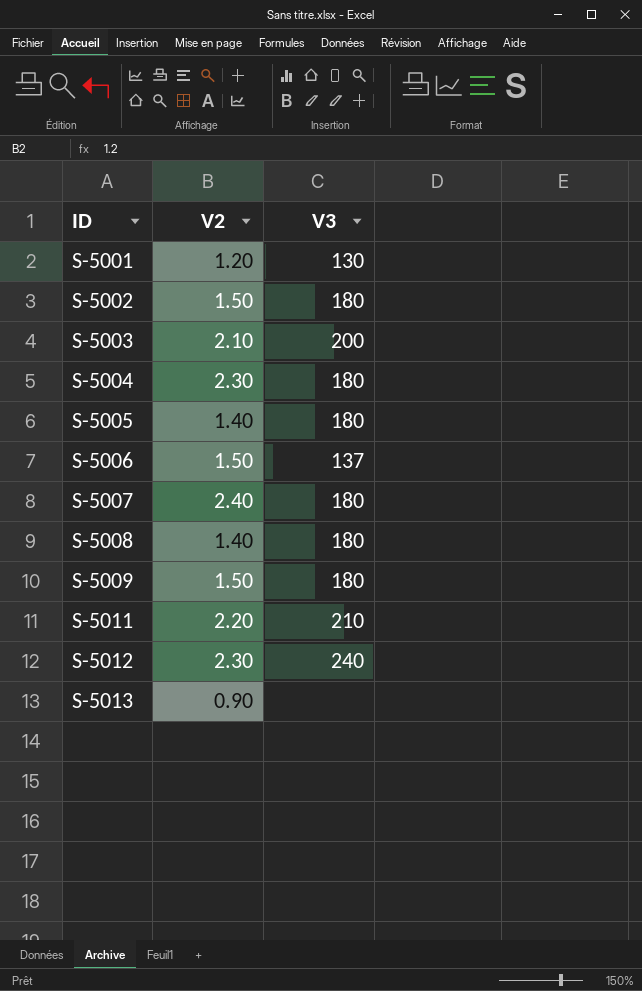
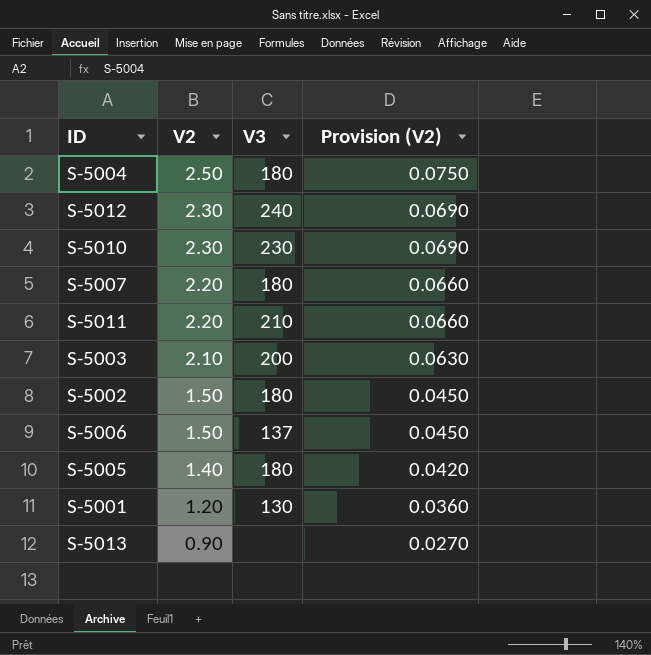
row order: ID ascending -> V2 descending
column Provision (V2) | formula: none -> [V2] * 0.03
row S-5008: 1.40 | 180 -> none
row S-5009: 1.50 | 180 -> none
S-5004 | V2: 2.30 -> 2.50
row S-5010: none -> 2.30 | 230 | 0.0690
S-5007 | V2: 2.40 -> 2.20

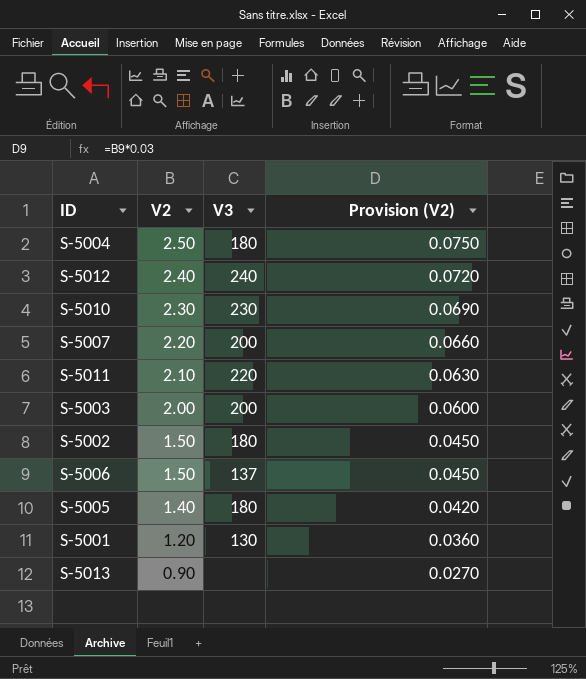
S-5012 | V2: 2.30 -> 2.40
S-5012 | Provision (V2): 0.0690 -> 0.0720
S-5007 | V3: 180 -> 200
S-5011 | V2: 2.20 -> 2.10
S-5011 | V3: 210 -> 220
S-5011 | Provision (V2): 0.0660 -> 0.0630
S-5003 | V2: 2.10 -> 2.00
S-5003 | Provision (V2): 0.0630 -> 0.0600

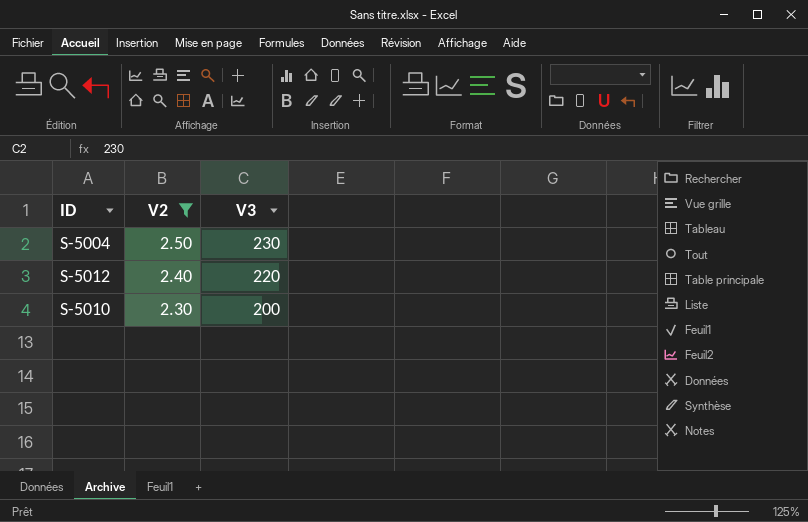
filter: none -> V2 >= 2.30
column Provision (V2) | formula: [V2] * 0.03 -> none
S-5004 | V3: 180 -> 230
S-5012 | V3: 240 -> 220
S-5010 | V3: 230 -> 200

